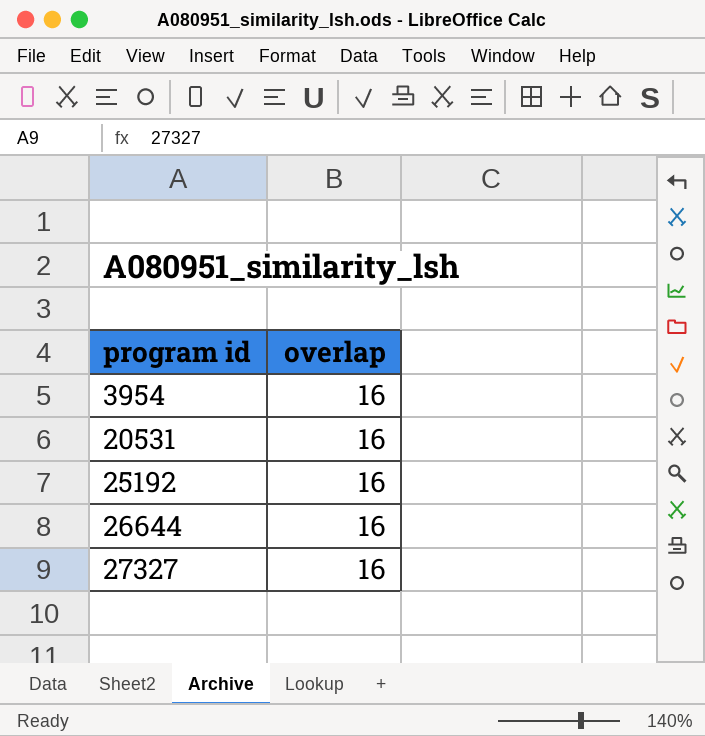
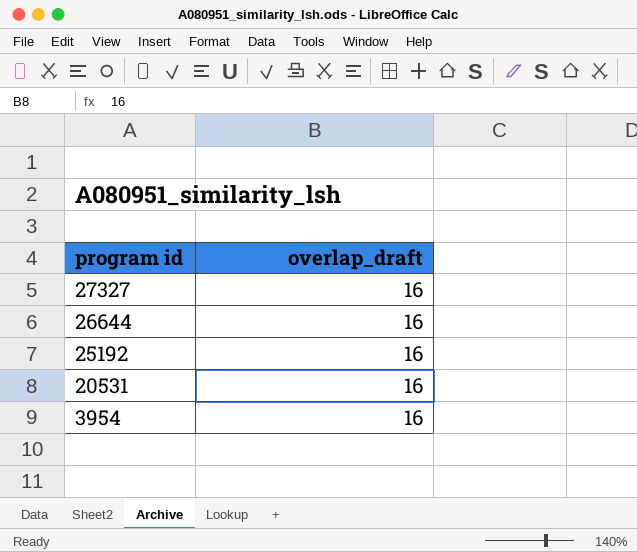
row order: program id ascending -> program id descending
column name: overlap -> overlap_draft

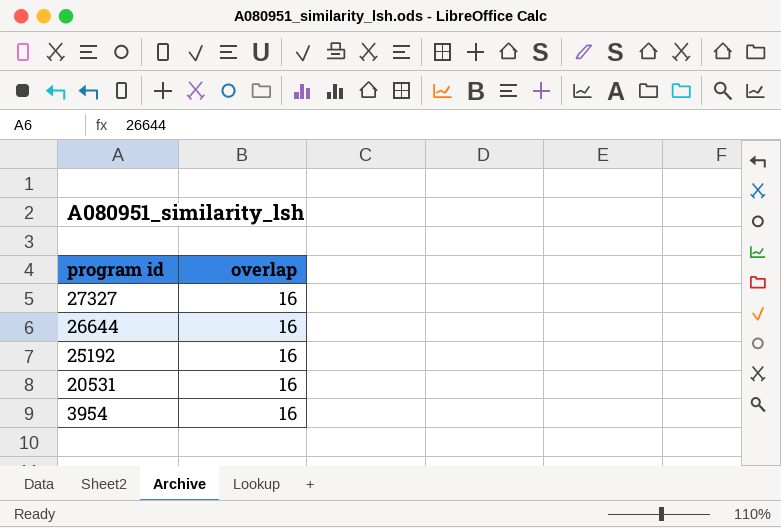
column name: overlap_draft -> overlap

